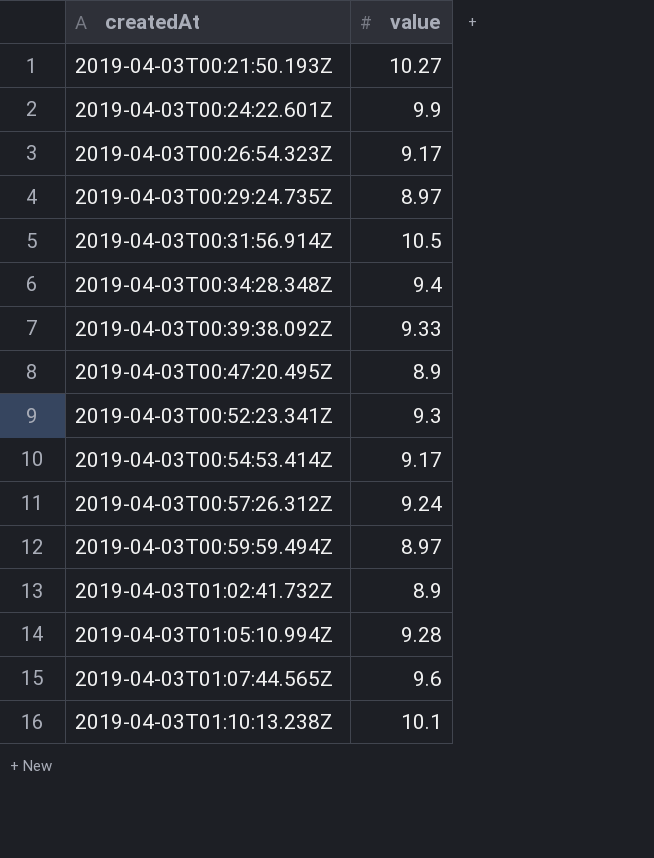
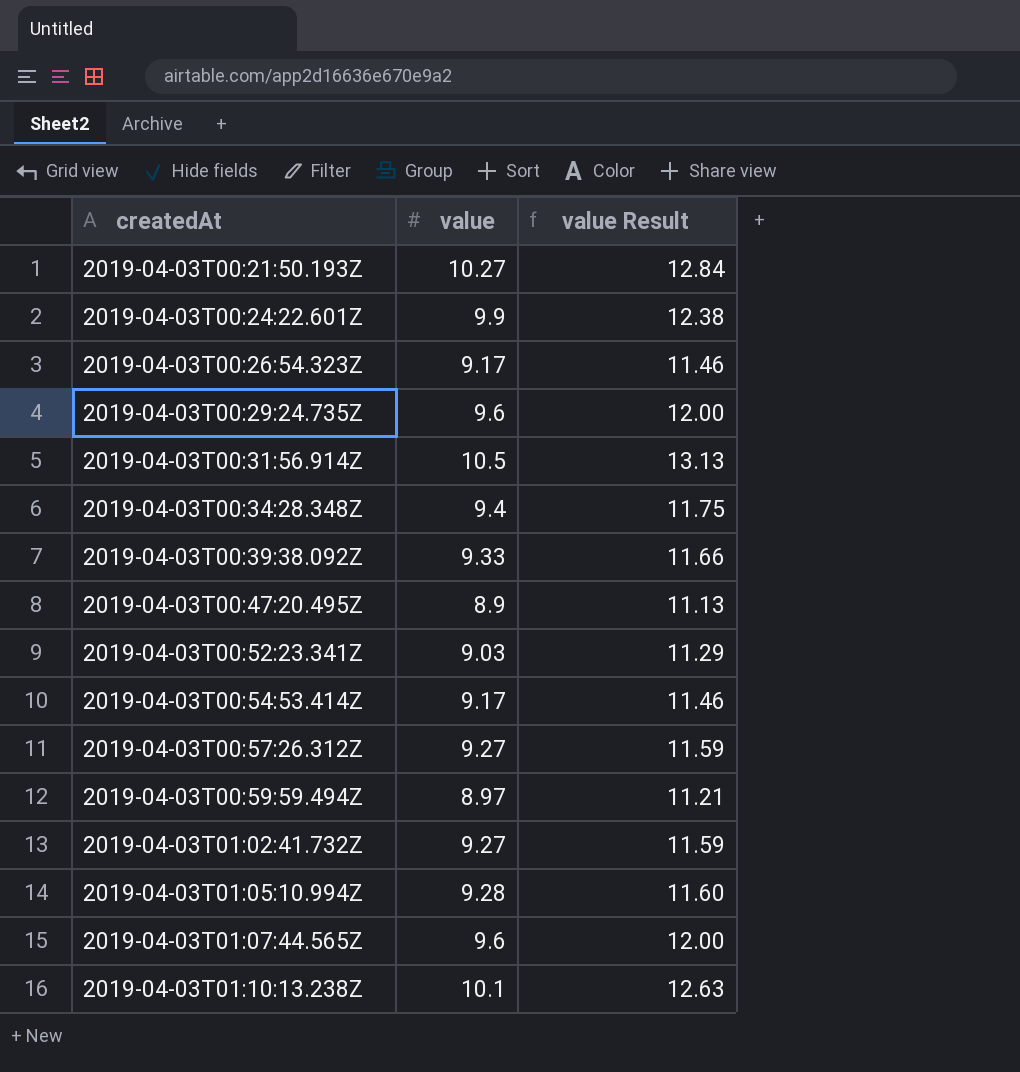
column value Result | formula: none -> [value] * 1.25
2019-04-03T00:29:24.735Z | value: 8.97 -> 9.6
2019-04-03T00:52:23.341Z | value: 9.3 -> 9.03
2019-04-03T00:57:26.312Z | value: 9.24 -> 9.27
2019-04-03T01:02:41.732Z | value: 8.9 -> 9.27

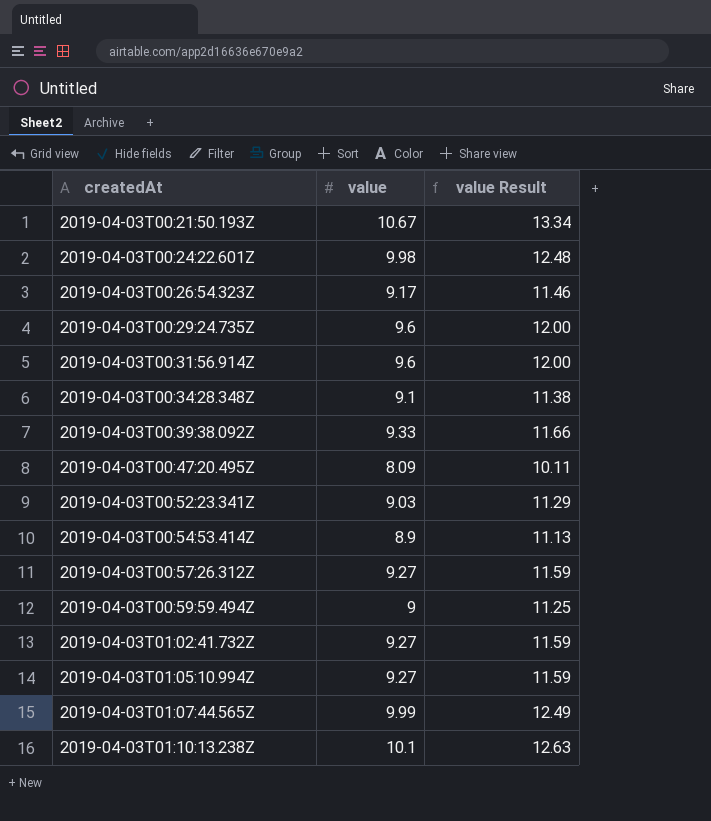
2019-04-03T00:21:50.193Z | value: 10.27 -> 10.67
2019-04-03T00:21:50.193Z | value Result: 12.84 -> 13.34
2019-04-03T00:24:22.601Z | value: 9.9 -> 9.98
2019-04-03T00:24:22.601Z | value Result: 12.38 -> 12.48
2019-04-03T00:31:56.914Z | value: 10.5 -> 9.6
2019-04-03T00:31:56.914Z | value Result: 13.13 -> 12.00
2019-04-03T00:34:28.348Z | value: 9.4 -> 9.1
2019-04-03T00:34:28.348Z | value Result: 11.75 -> 11.38
2019-04-03T00:47:20.495Z | value: 8.9 -> 8.09
2019-04-03T00:47:20.495Z | value Result: 11.13 -> 10.11
2019-04-03T00:54:53.414Z | value: 9.17 -> 8.9
2019-04-03T00:54:53.414Z | value Result: 11.46 -> 11.13
2019-04-03T00:59:59.494Z | value: 8.97 -> 9
2019-04-03T00:59:59.494Z | value Result: 11.21 -> 11.25
2019-04-03T01:05:10.994Z | value: 9.28 -> 9.27
2019-04-03T01:05:10.994Z | value Result: 11.60 -> 11.59
2019-04-03T01:07:44.565Z | value: 9.6 -> 9.99
2019-04-03T01:07:44.565Z | value Result: 12.00 -> 12.49

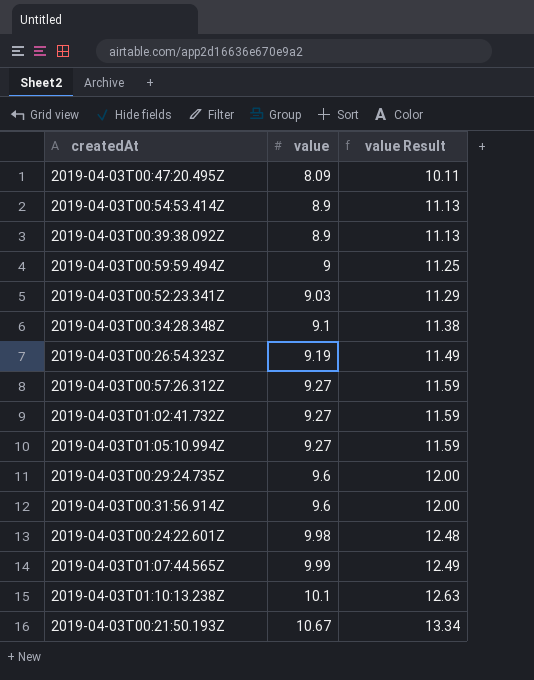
row order: createdAt ascending -> value ascending
2019-04-03T00:39:38.092Z | value: 9.33 -> 8.9
2019-04-03T00:39:38.092Z | value Result: 11.66 -> 11.13
2019-04-03T00:26:54.323Z | value: 9.17 -> 9.19
2019-04-03T00:26:54.323Z | value Result: 11.46 -> 11.49

